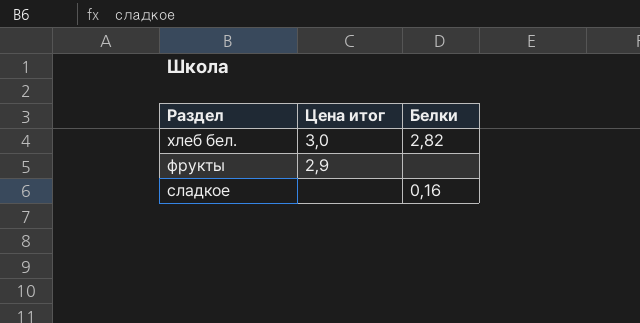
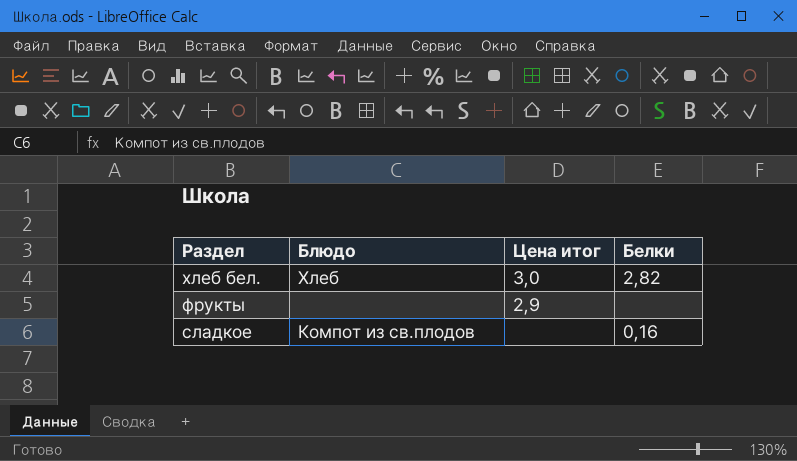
column Блюдо | position: none -> 2

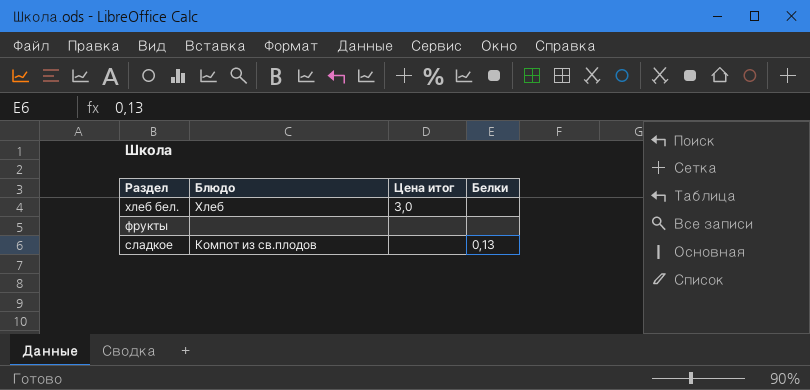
хлеб бел. | Белки: 2,82 -> none
фрукты | Цена итог: 2,9 -> none
сладкое | Белки: 0,16 -> 0,13

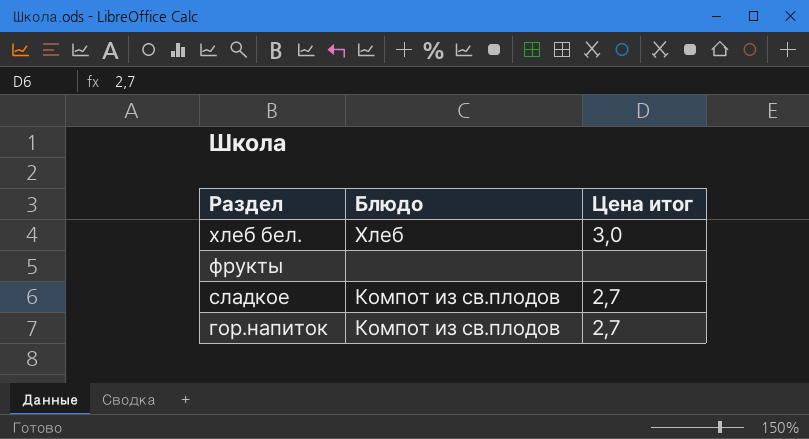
column Белки | position: 4 -> none
сладкое | Цена итог: none -> 2,7
row гор.напиток: none -> Компот из св.плодов | 2,7

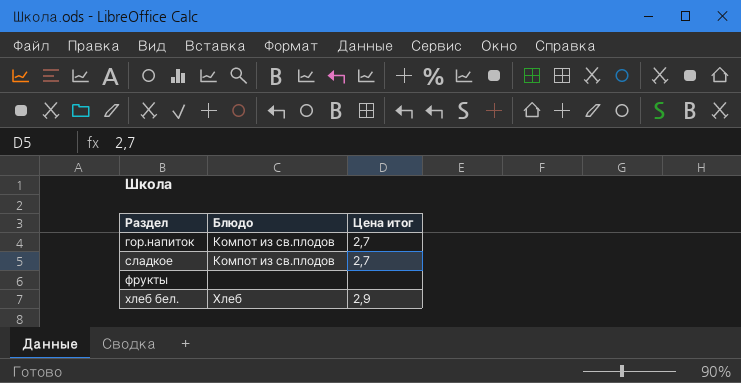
row order: Раздел descending -> Раздел ascending
хлеб бел. | Цена итог: 3,0 -> 2,9

